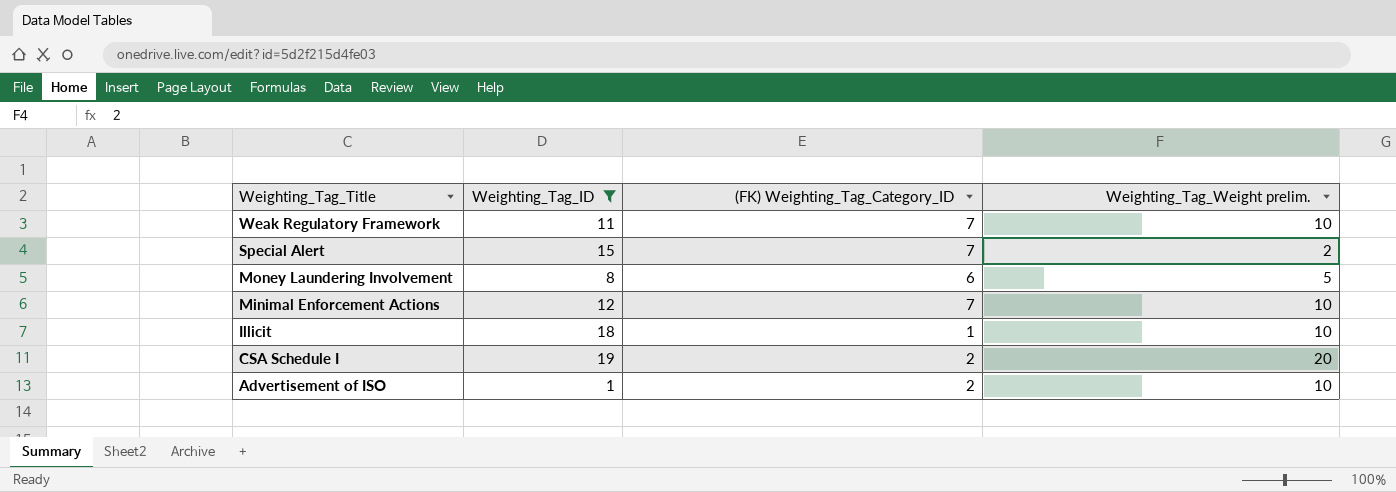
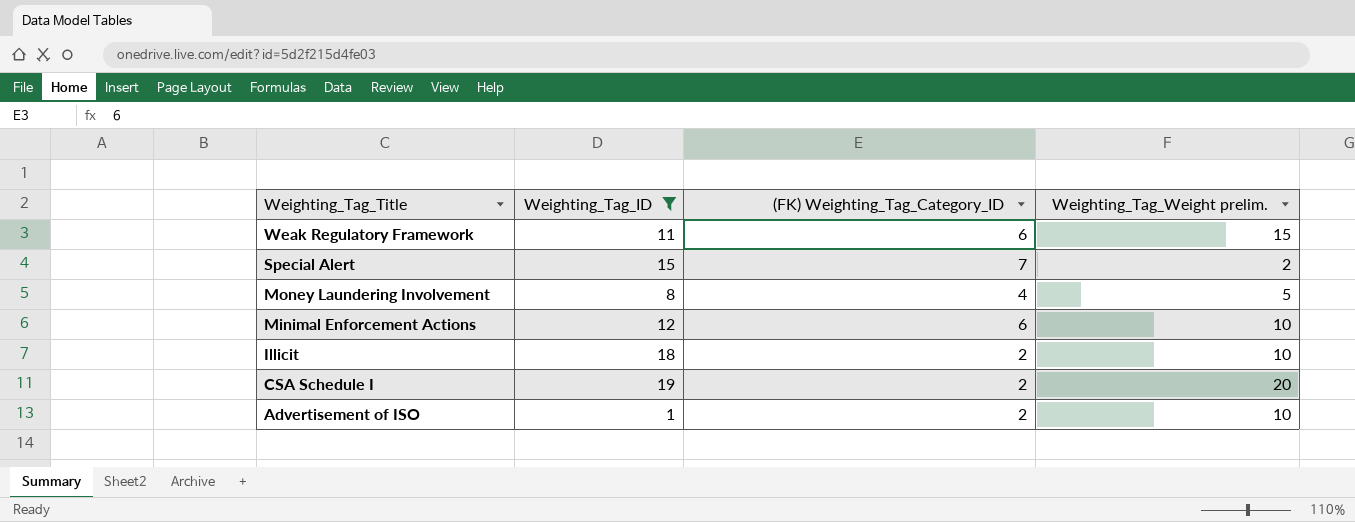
Weak Regulatory Framework | (FK) Weighting_Tag_Category_ID: 7 -> 6
Weak Regulatory Framework | Weighting_Tag_Weight prelim.: 10 -> 15
Money Laundering Involvement | (FK) Weighting_Tag_Category_ID: 6 -> 4
Minimal Enforcement Actions | (FK) Weighting_Tag_Category_ID: 7 -> 6
Illicit | (FK) Weighting_Tag_Category_ID: 1 -> 2

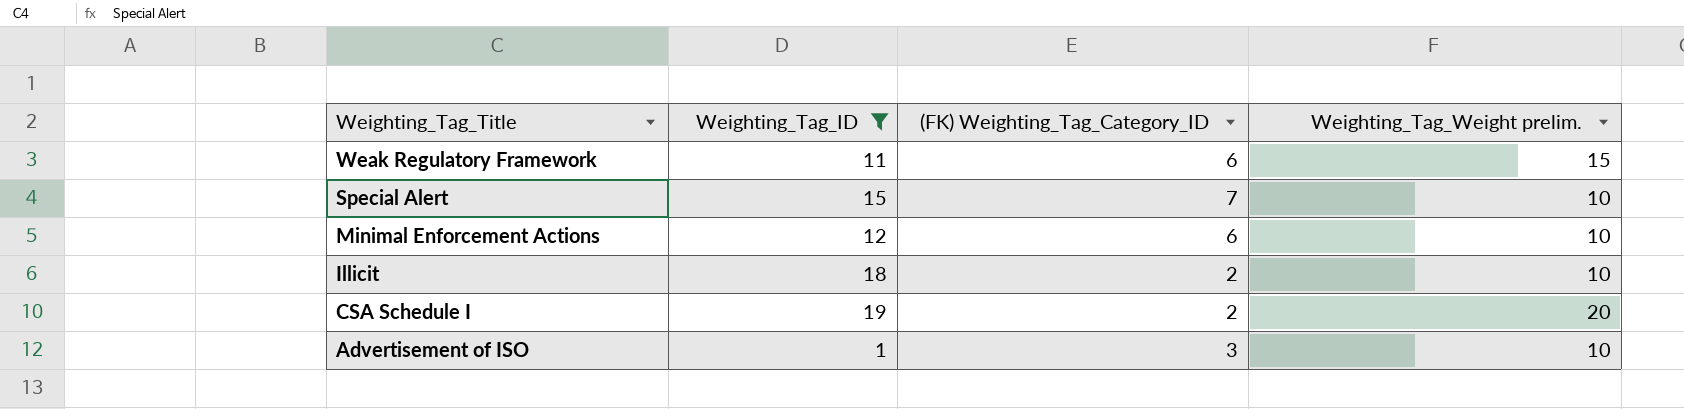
row Money Laundering Involvement: 8 | 4 | 5 -> none
Special Alert | Weighting_Tag_Weight prelim.: 2 -> 10
Advertisement of ISO | (FK) Weighting_Tag_Category_ID: 2 -> 3

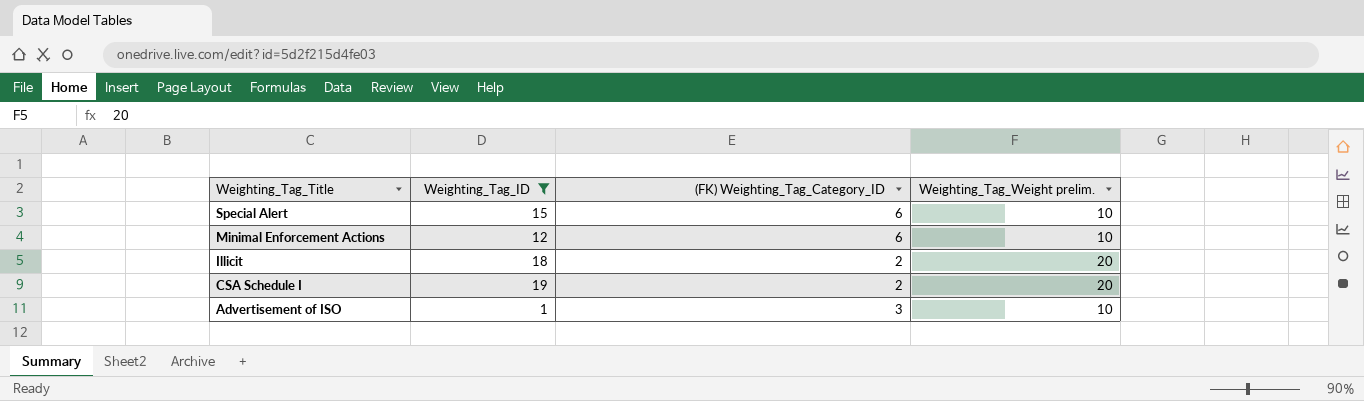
row Weak Regulatory Framework: 11 | 6 | 15 -> none
Special Alert | (FK) Weighting_Tag_Category_ID: 7 -> 6
Illicit | Weighting_Tag_Weight prelim.: 10 -> 20

